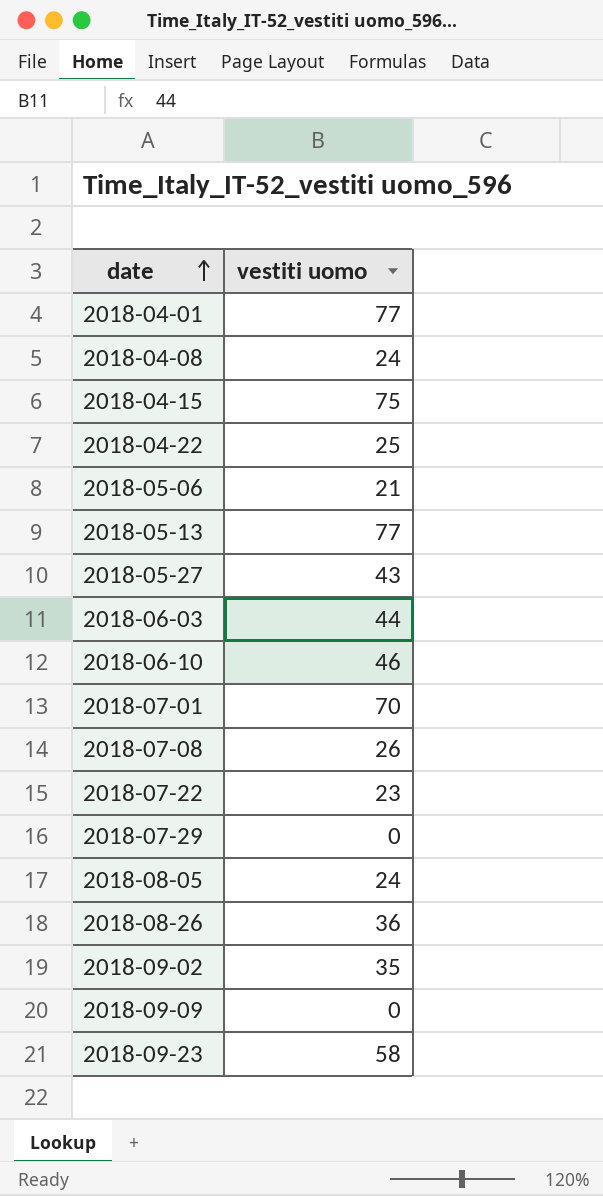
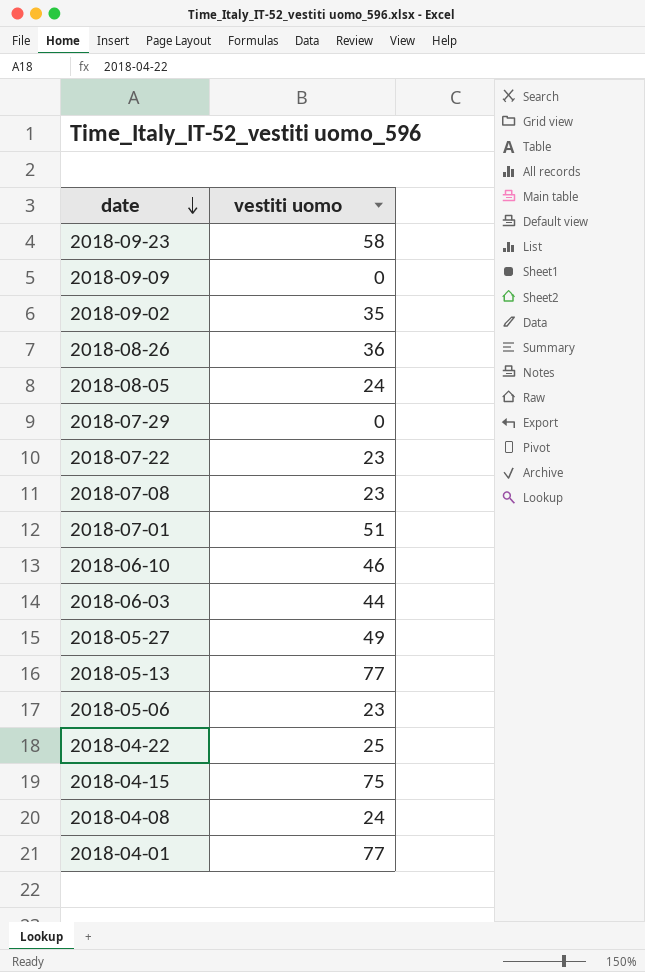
row order: date ascending -> date descending
2018-07-08 | vestiti uomo: 26 -> 23
2018-07-01 | vestiti uomo: 70 -> 51
2018-05-27 | vestiti uomo: 43 -> 49
2018-05-06 | vestiti uomo: 21 -> 23

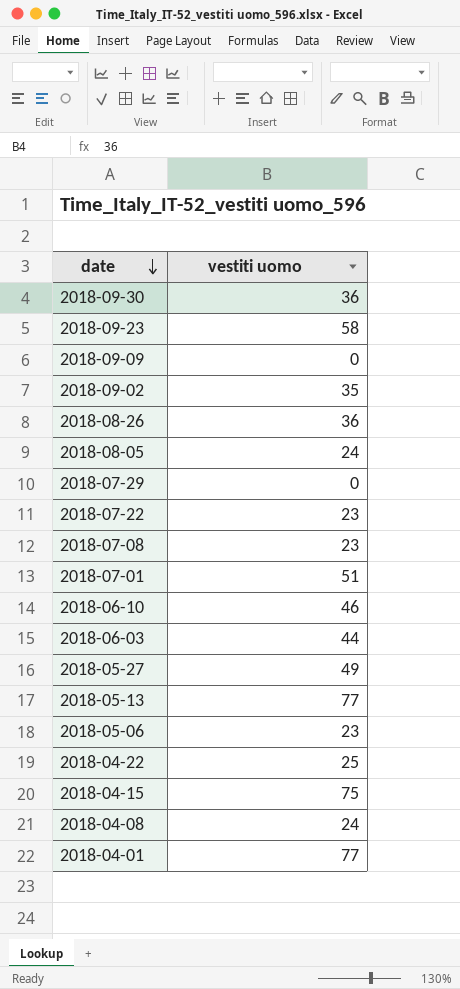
row 2018-09-30: none -> 36

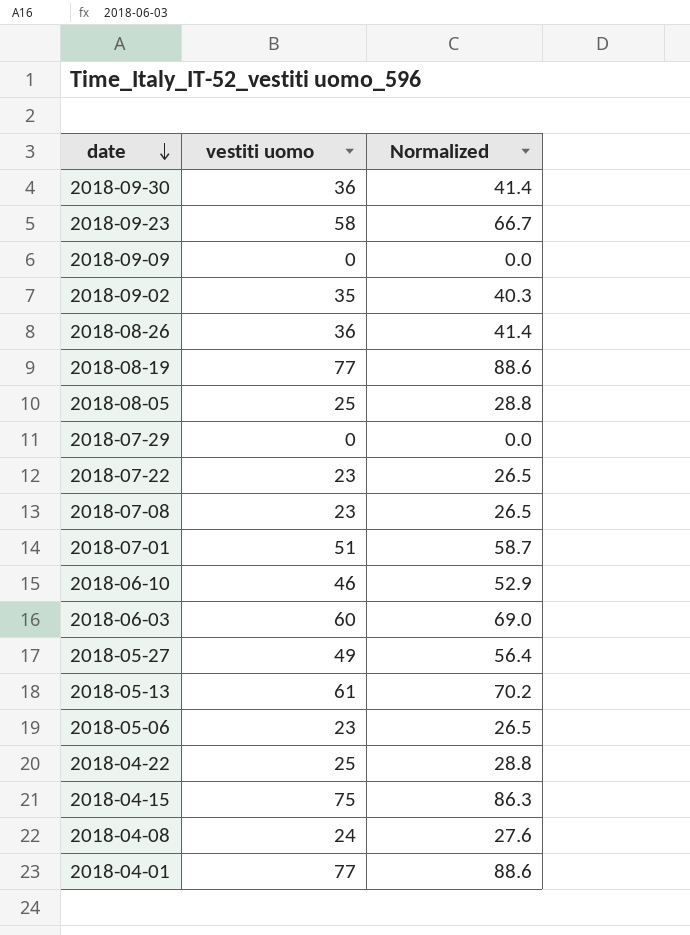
column Normalized | formula: none -> [vestiti uomo] * 1.15
row 2018-08-19: none -> 77 | 88.6
2018-08-05 | vestiti uomo: 24 -> 25
2018-06-03 | vestiti uomo: 44 -> 60
2018-05-13 | vestiti uomo: 77 -> 61

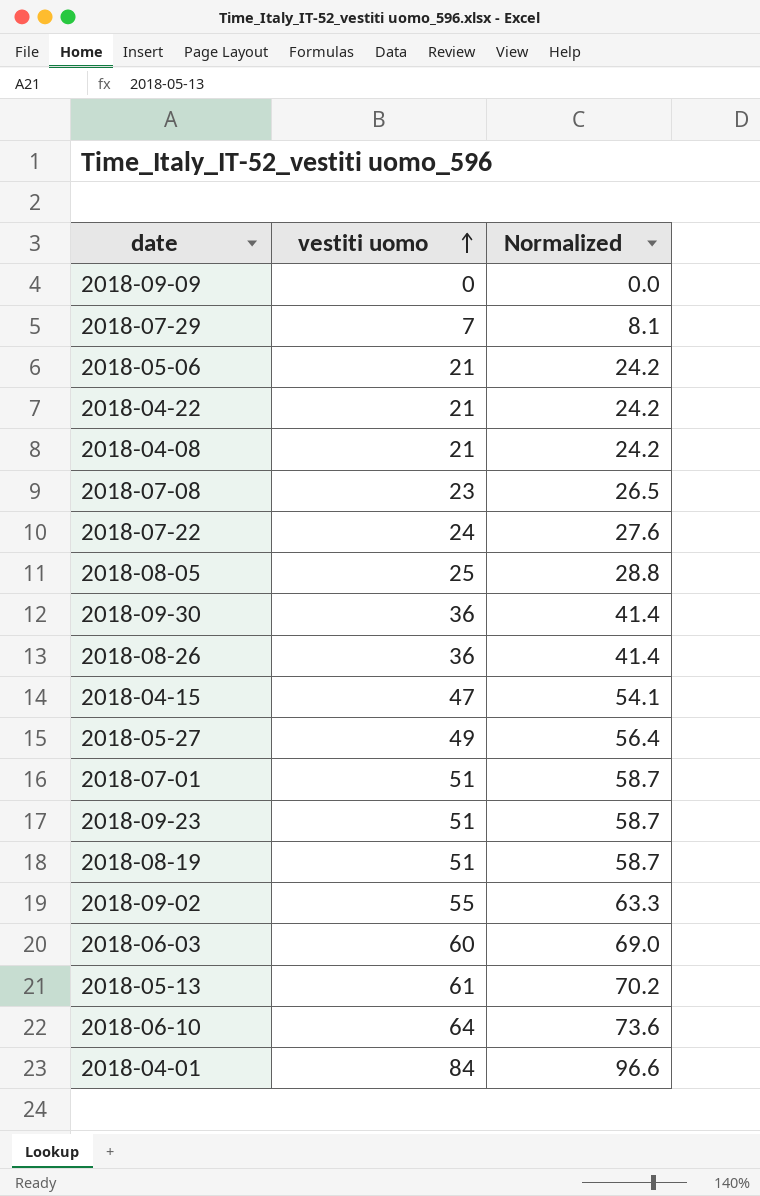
row order: date descending -> vestiti uomo ascending
2018-07-29 | vestiti uomo: 0 -> 7
2018-07-29 | Normalized: 0.0 -> 8.1
2018-05-06 | vestiti uomo: 23 -> 21
2018-05-06 | Normalized: 26.5 -> 24.2
2018-04-22 | vestiti uomo: 25 -> 21
2018-04-22 | Normalized: 28.8 -> 24.2
2018-04-08 | vestiti uomo: 24 -> 21
2018-04-08 | Normalized: 27.6 -> 24.2
2018-07-22 | vestiti uomo: 23 -> 24
2018-07-22 | Normalized: 26.5 -> 27.6
2018-04-15 | vestiti uomo: 75 -> 47
2018-04-15 | Normalized: 86.3 -> 54.1
2018-09-23 | vestiti uomo: 58 -> 51
2018-09-23 | Normalized: 66.7 -> 58.7
2018-08-19 | vestiti uomo: 77 -> 51
2018-08-19 | Normalized: 88.6 -> 58.7
2018-09-02 | vestiti uomo: 35 -> 55
2018-09-02 | Normalized: 40.3 -> 63.3
2018-06-10 | vestiti uomo: 46 -> 64
2018-06-10 | Normalized: 52.9 -> 73.6
2018-04-01 | vestiti uomo: 77 -> 84
2018-04-01 | Normalized: 88.6 -> 96.6

